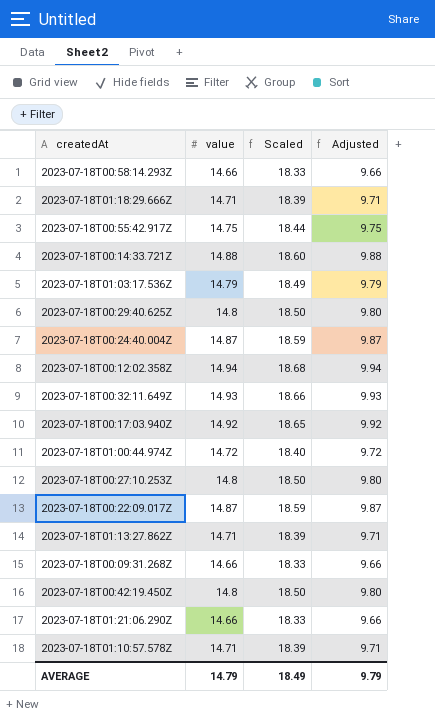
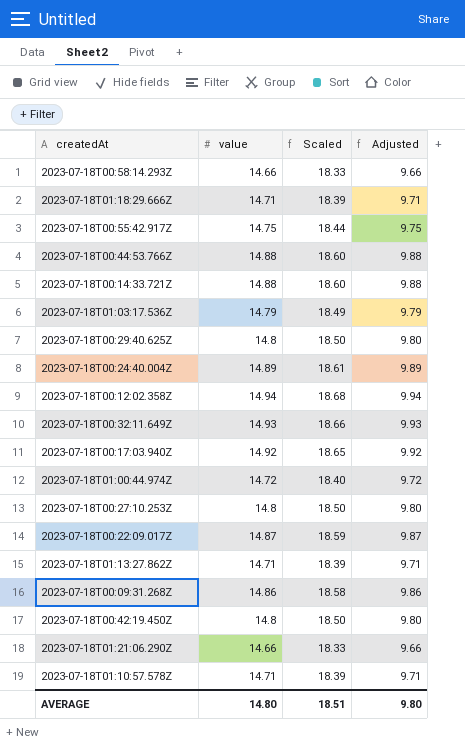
row 2023-07-18T00:44:53.766Z: none -> 14.88 | 18.60 | 9.88
2023-07-18T00:24:40.004Z | value: 14.87 -> 14.89
2023-07-18T00:24:40.004Z | Scaled: 18.59 -> 18.61
2023-07-18T00:24:40.004Z | Adjusted: 9.87 -> 9.89
2023-07-18T00:09:31.268Z | value: 14.66 -> 14.86
2023-07-18T00:09:31.268Z | Scaled: 18.33 -> 18.58
2023-07-18T00:09:31.268Z | Adjusted: 9.66 -> 9.86
AVERAGE | value: 14.79 -> 14.80
AVERAGE | Scaled: 18.49 -> 18.51
AVERAGE | Adjusted: 9.79 -> 9.80

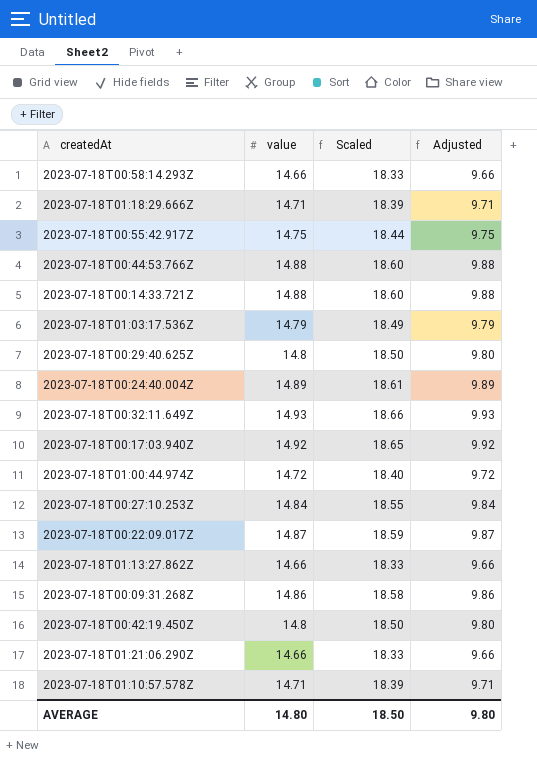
row 2023-07-18T00:12:02.358Z: 14.94 | 18.68 | 9.94 -> none
2023-07-18T00:27:10.253Z | value: 14.8 -> 14.84
2023-07-18T00:27:10.253Z | Scaled: 18.50 -> 18.55
2023-07-18T00:27:10.253Z | Adjusted: 9.80 -> 9.84
2023-07-18T01:13:27.862Z | value: 14.71 -> 14.66
2023-07-18T01:13:27.862Z | Scaled: 18.39 -> 18.33
2023-07-18T01:13:27.862Z | Adjusted: 9.71 -> 9.66
AVERAGE | Scaled: 18.51 -> 18.50

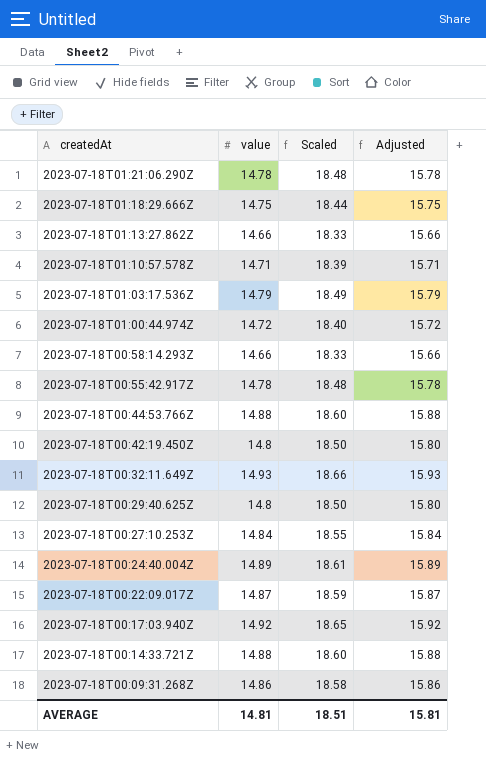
row order: none -> createdAt descending
column Adjusted | formula: [value] - 5 -> [value] + 1
2023-07-18T01:21:06.290Z | value: 14.66 -> 14.78
2023-07-18T01:21:06.290Z | Scaled: 18.33 -> 18.48
2023-07-18T01:18:29.666Z | value: 14.71 -> 14.75
2023-07-18T01:18:29.666Z | Scaled: 18.39 -> 18.44
2023-07-18T00:55:42.917Z | value: 14.75 -> 14.78
2023-07-18T00:55:42.917Z | Scaled: 18.44 -> 18.48
AVERAGE | value: 14.80 -> 14.81
AVERAGE | Scaled: 18.50 -> 18.51
AVERAGE | Adjusted: 9.80 -> 15.81

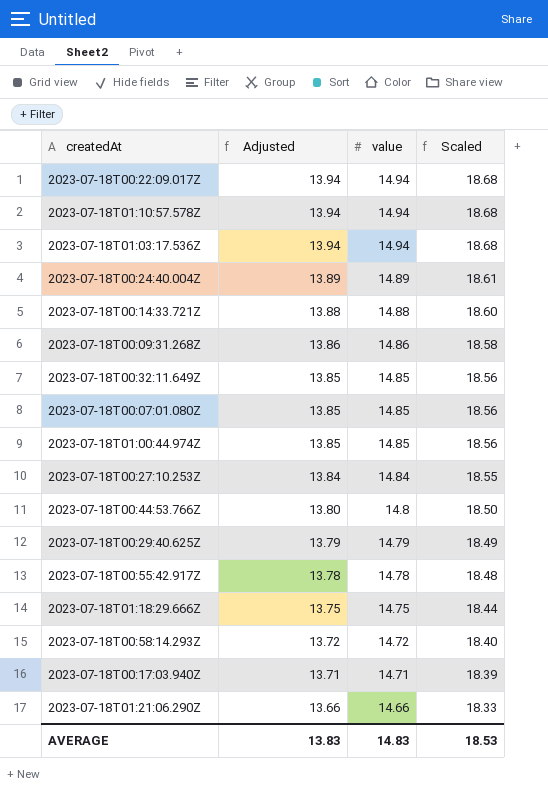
row order: createdAt descending -> Adjusted descending
column Adjusted | formula: [value] + 1 -> [value] - 1
column Adjusted | position: 4 -> 2
row 2023-07-18T01:13:27.862Z: 14.66 | 18.33 | 15.66 -> none
row 2023-07-18T00:42:19.450Z: 14.8 | 18.50 | 15.80 -> none
2023-07-18T00:22:09.017Z | value: 14.87 -> 14.94
2023-07-18T00:22:09.017Z | Scaled: 18.59 -> 18.68
2023-07-18T01:10:57.578Z | value: 14.71 -> 14.94
2023-07-18T01:10:57.578Z | Scaled: 18.39 -> 18.68
2023-07-18T01:03:17.536Z | value: 14.79 -> 14.94
2023-07-18T01:03:17.536Z | Scaled: 18.49 -> 18.68
2023-07-18T00:32:11.649Z | value: 14.93 -> 14.85
2023-07-18T00:32:11.649Z | Scaled: 18.66 -> 18.56
row 2023-07-18T00:07:01.080Z: none -> 13.85 | 14.85 | 18.56
2023-07-18T01:00:44.974Z | value: 14.72 -> 14.85
2023-07-18T01:00:44.974Z | Scaled: 18.40 -> 18.56
2023-07-18T00:44:53.766Z | value: 14.88 -> 14.8
2023-07-18T00:44:53.766Z | Scaled: 18.60 -> 18.50
2023-07-18T00:29:40.625Z | value: 14.8 -> 14.79
2023-07-18T00:29:40.625Z | Scaled: 18.50 -> 18.49
2023-07-18T00:58:14.293Z | value: 14.66 -> 14.72
2023-07-18T00:58:14.293Z | Scaled: 18.33 -> 18.40
2023-07-18T00:17:03.940Z | value: 14.92 -> 14.71
2023-07-18T00:17:03.940Z | Scaled: 18.65 -> 18.39
2023-07-18T01:21:06.290Z | value: 14.78 -> 14.66
2023-07-18T01:21:06.290Z | Scaled: 18.48 -> 18.33
AVERAGE | Adjusted: 15.81 -> 13.83
AVERAGE | value: 14.81 -> 14.83
AVERAGE | Scaled: 18.51 -> 18.53

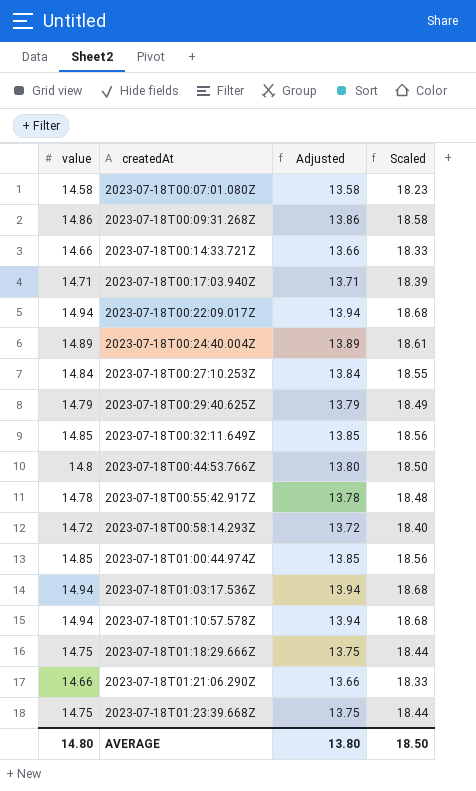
row order: Adjusted descending -> createdAt ascending
column value | position: 3 -> 1
2023-07-18T00:07:01.080Z | value: 14.85 -> 14.58
2023-07-18T00:07:01.080Z | Adjusted: 13.85 -> 13.58
2023-07-18T00:07:01.080Z | Scaled: 18.56 -> 18.23
2023-07-18T00:14:33.721Z | value: 14.88 -> 14.66
2023-07-18T00:14:33.721Z | Adjusted: 13.88 -> 13.66
2023-07-18T00:14:33.721Z | Scaled: 18.60 -> 18.33
row 2023-07-18T01:23:39.668Z: none -> 14.75 | 13.75 | 18.44
AVERAGE | value: 14.83 -> 14.80
AVERAGE | Adjusted: 13.83 -> 13.80
AVERAGE | Scaled: 18.53 -> 18.50

